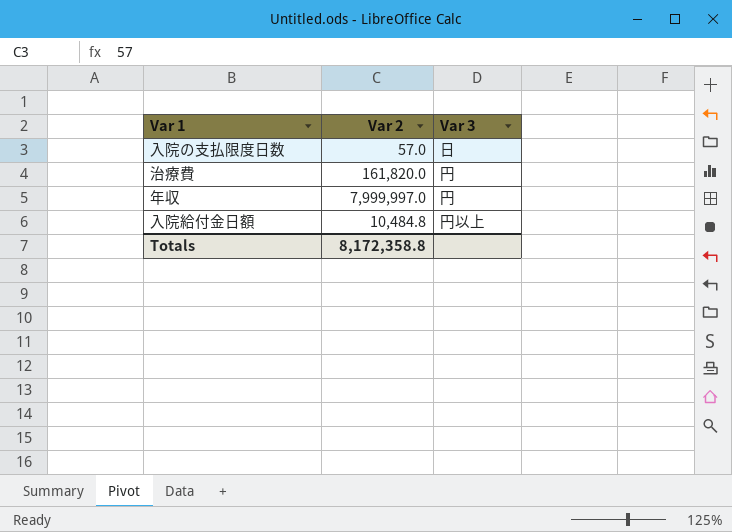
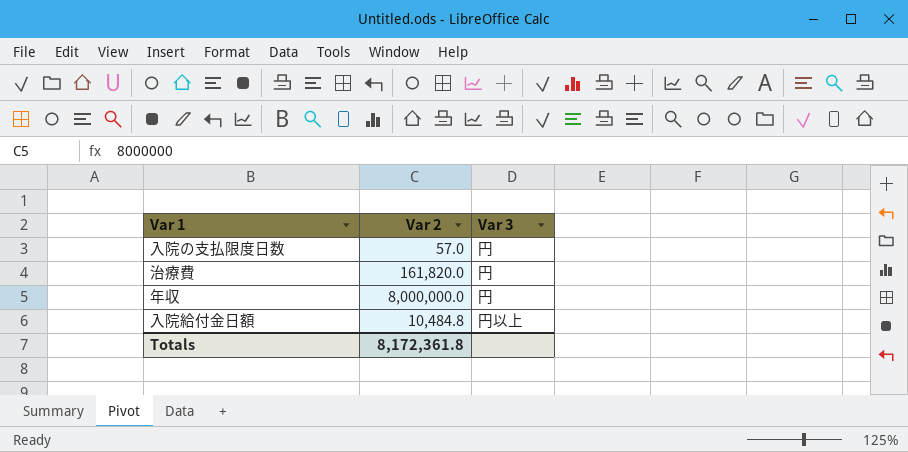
入院の支払限度日数 | Var 3: 日 -> 円
年収 | Var 2: 7,999,997.0 -> 8,000,000.0
Totals | Var 2: 8,172,358.8 -> 8,172,361.8

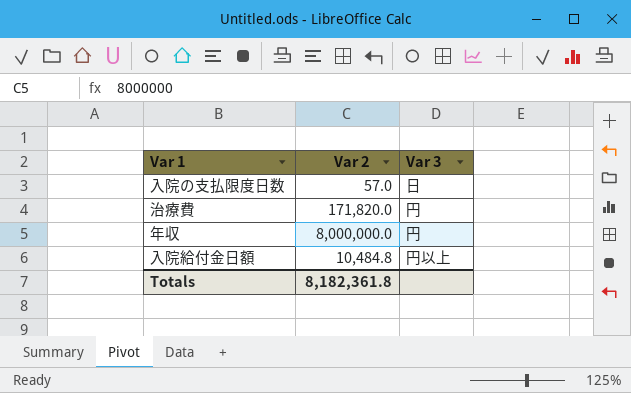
入院の支払限度日数 | Var 3: 円 -> 日
治療費 | Var 2: 161,820.0 -> 171,820.0
Totals | Var 2: 8,172,361.8 -> 8,182,361.8

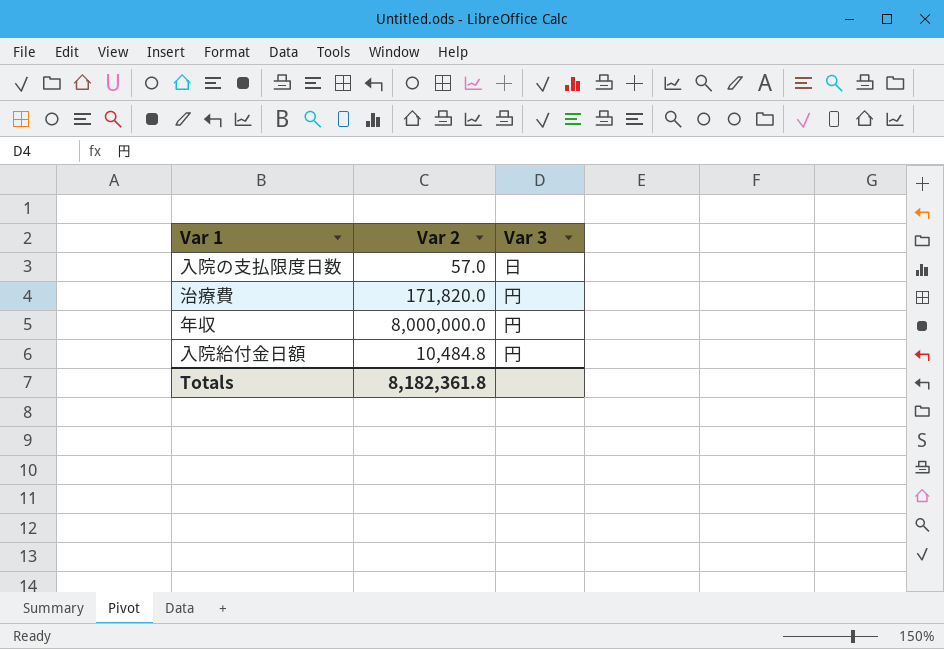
入院給付金日額 | Var 3: 円以上 -> 円

